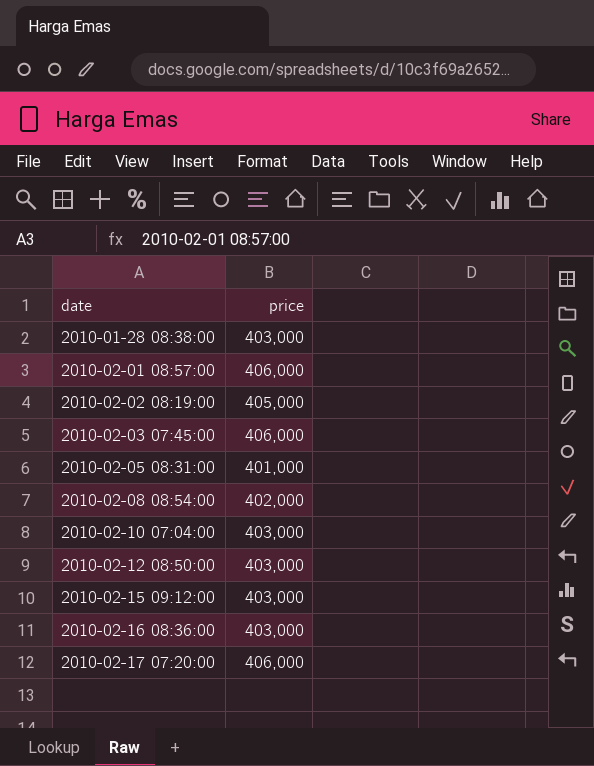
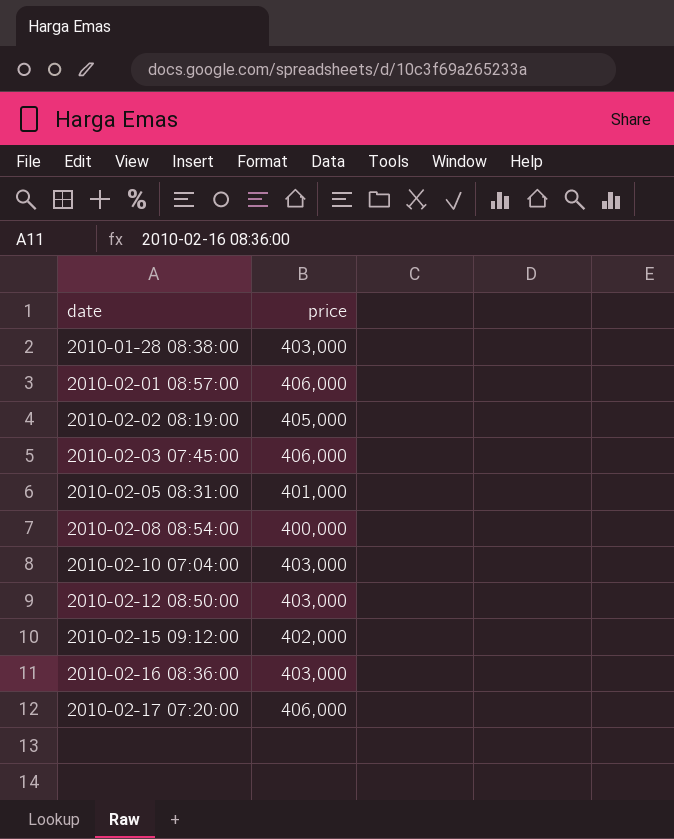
2010-02-08 08:54:00 | price: 402,000 -> 400,000
2010-02-15 09:12:00 | price: 403,000 -> 402,000

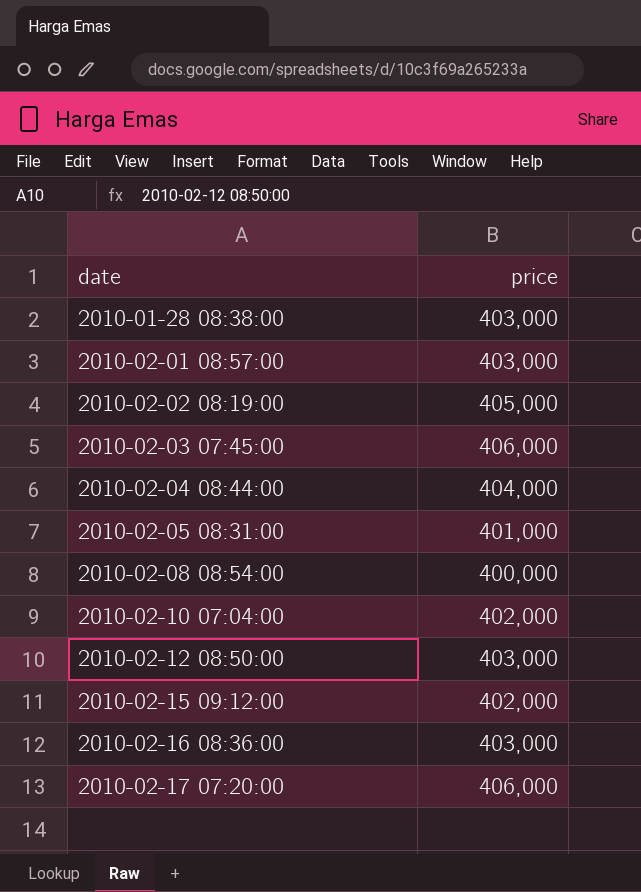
2010-02-01 08:57:00 | price: 406,000 -> 403,000
row 2010-02-04 08:44:00: none -> 404,000
2010-02-10 07:04:00 | price: 403,000 -> 402,000

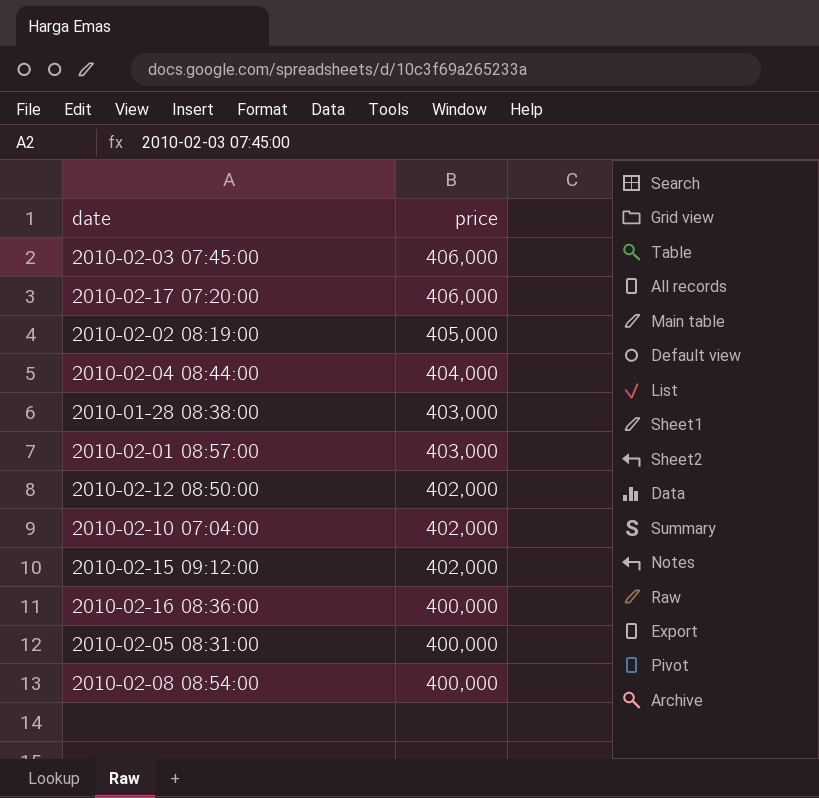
row order: date ascending -> price descending
2010-02-12 08:50:00 | price: 403,000 -> 402,000
2010-02-16 08:36:00 | price: 403,000 -> 400,000
2010-02-05 08:31:00 | price: 401,000 -> 400,000

